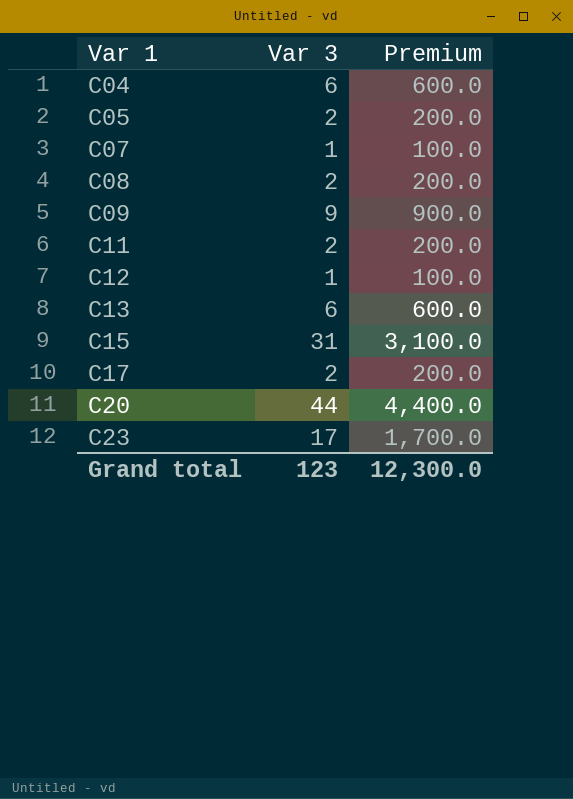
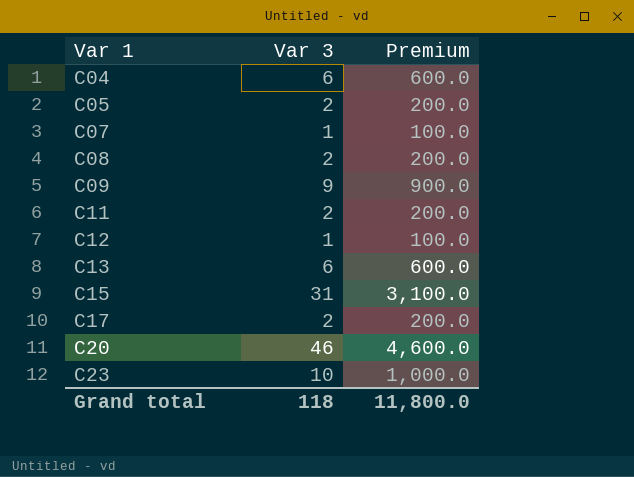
C20 | Var 3: 44 -> 46
C20 | Premium: 4,400.0 -> 4,600.0
C23 | Var 3: 17 -> 10
C23 | Premium: 1,700.0 -> 1,000.0
Grand total | Var 3: 123 -> 118
Grand total | Premium: 12,300.0 -> 11,800.0

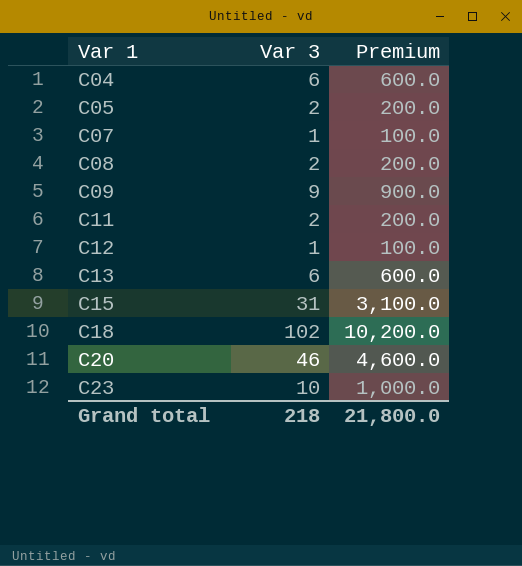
row C17: 2 | 200.0 -> none
row C18: none -> 102 | 10,200.0
Grand total | Var 3: 118 -> 218
Grand total | Premium: 11,800.0 -> 21,800.0

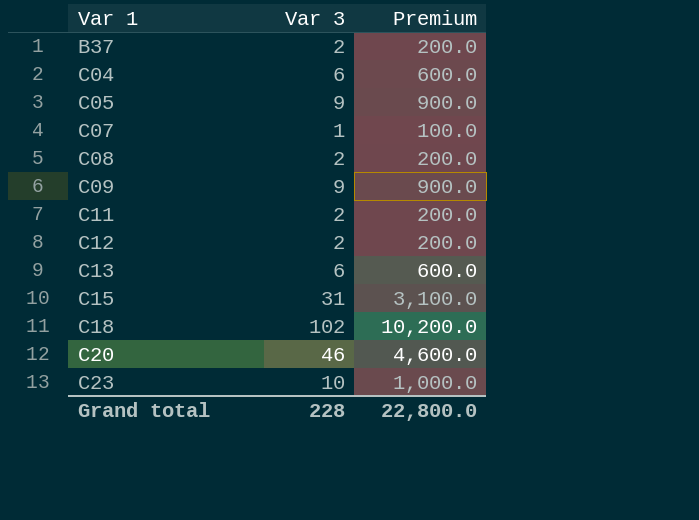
row B37: none -> 2 | 200.0
C05 | Var 3: 2 -> 9
C05 | Premium: 200.0 -> 900.0
C12 | Var 3: 1 -> 2
C12 | Premium: 100.0 -> 200.0
Grand total | Var 3: 218 -> 228
Grand total | Premium: 21,800.0 -> 22,800.0

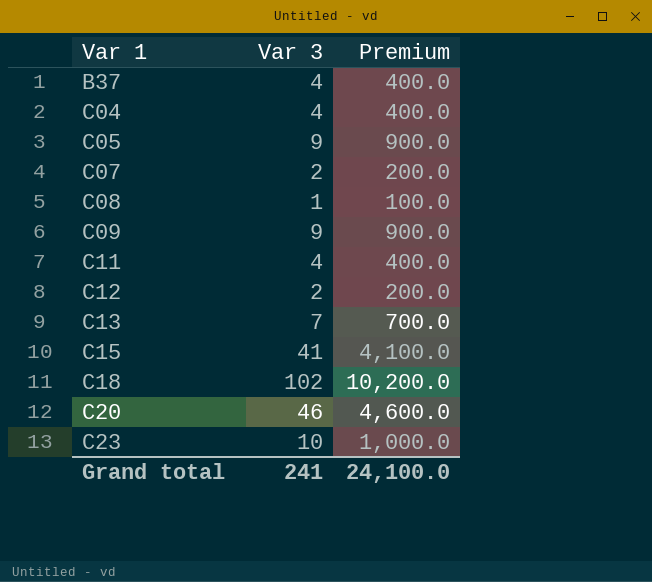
B37 | Var 3: 2 -> 4
B37 | Premium: 200.0 -> 400.0
C04 | Var 3: 6 -> 4
C04 | Premium: 600.0 -> 400.0
C07 | Var 3: 1 -> 2
C07 | Premium: 100.0 -> 200.0
C08 | Var 3: 2 -> 1
C08 | Premium: 200.0 -> 100.0
C11 | Var 3: 2 -> 4
C11 | Premium: 200.0 -> 400.0
C13 | Var 3: 6 -> 7
C13 | Premium: 600.0 -> 700.0
C15 | Var 3: 31 -> 41
C15 | Premium: 3,100.0 -> 4,100.0
Grand total | Var 3: 228 -> 241
Grand total | Premium: 22,800.0 -> 24,100.0

